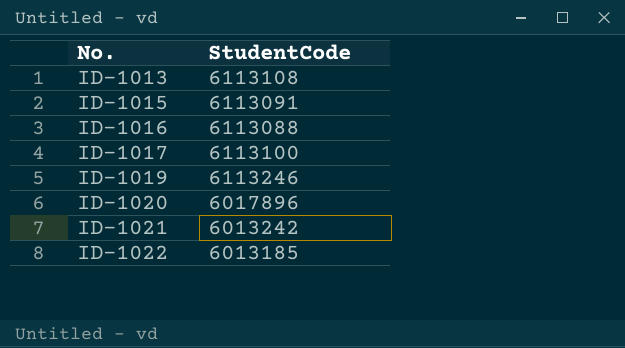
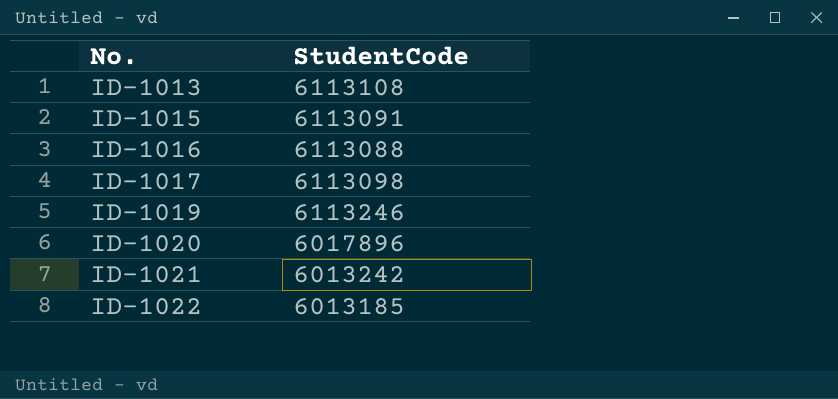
ID-1017 | StudentCode: 6113100 -> 6113098

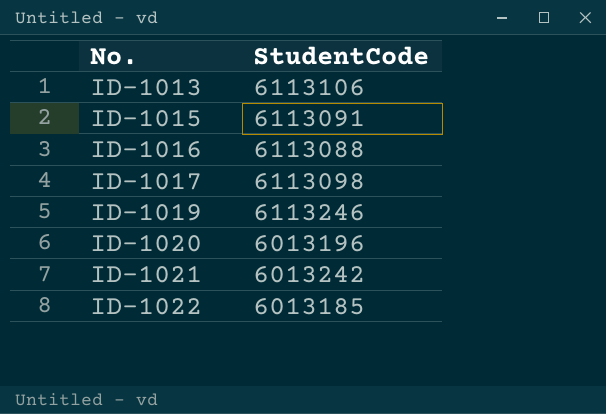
ID-1013 | StudentCode: 6113108 -> 6113106
ID-1020 | StudentCode: 6017896 -> 6013196

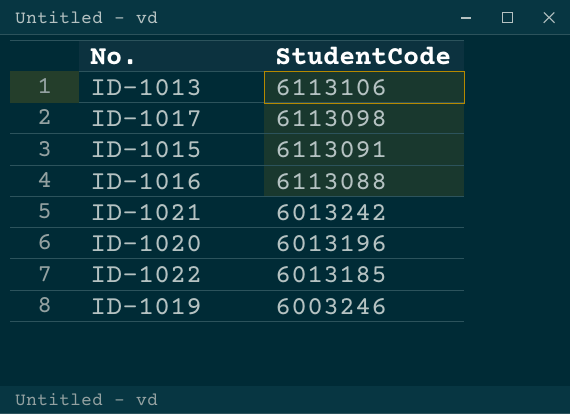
row order: No. ascending -> StudentCode descending
ID-1019 | StudentCode: 6113246 -> 6003246

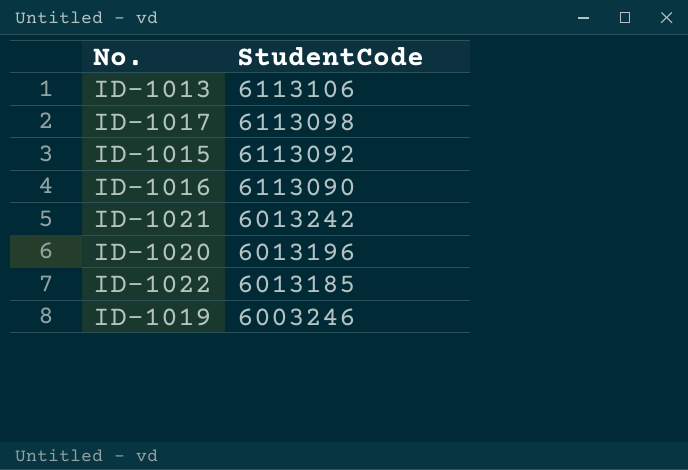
ID-1015 | StudentCode: 6113091 -> 6113092
ID-1016 | StudentCode: 6113088 -> 6113090

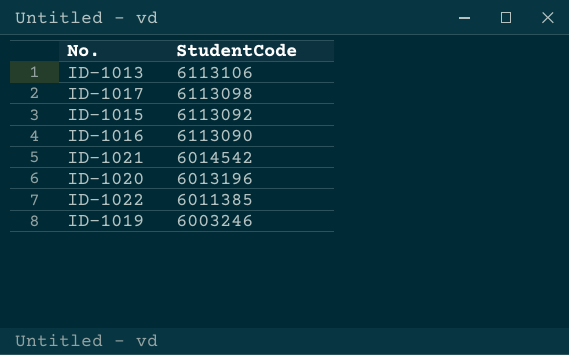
ID-1021 | StudentCode: 6013242 -> 6014542
ID-1022 | StudentCode: 6013185 -> 6011385

